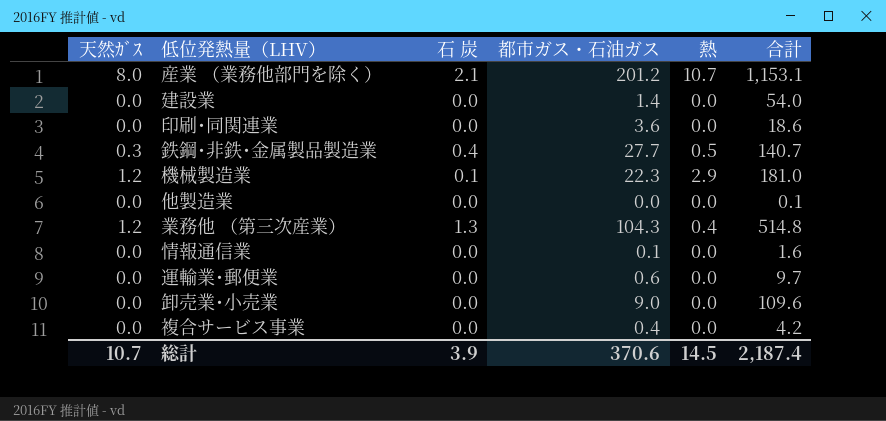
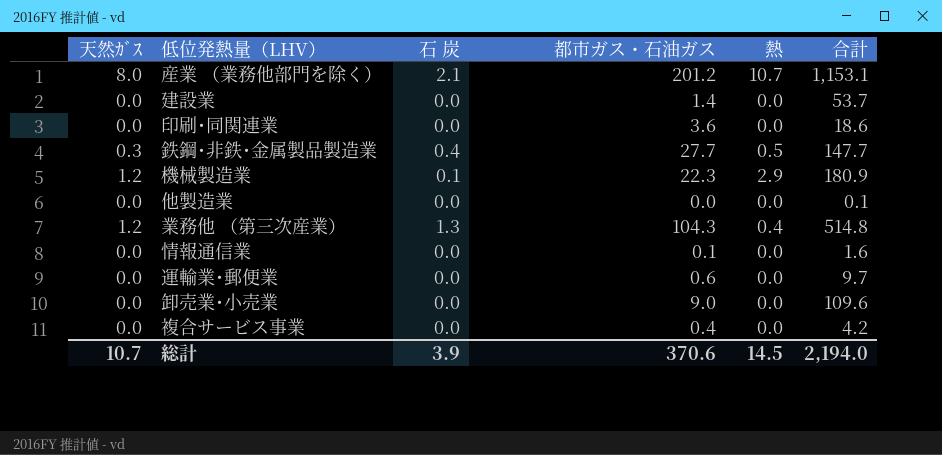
建設業 | 合計: 54.0 -> 53.7
鉄鋼･非鉄･金属製品製造業 | 合計: 140.7 -> 147.7
機械製造業 | 合計: 181.0 -> 180.9
総計 | 合計: 2,187.4 -> 2,194.0

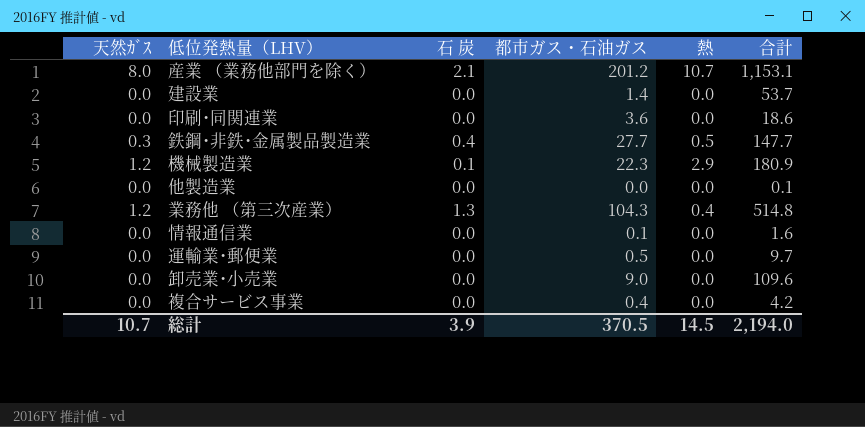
運輸業･郵便業 | 都市ガス・石油ガス: 0.6 -> 0.5
総計 | 都市ガス・石油ガス: 370.6 -> 370.5

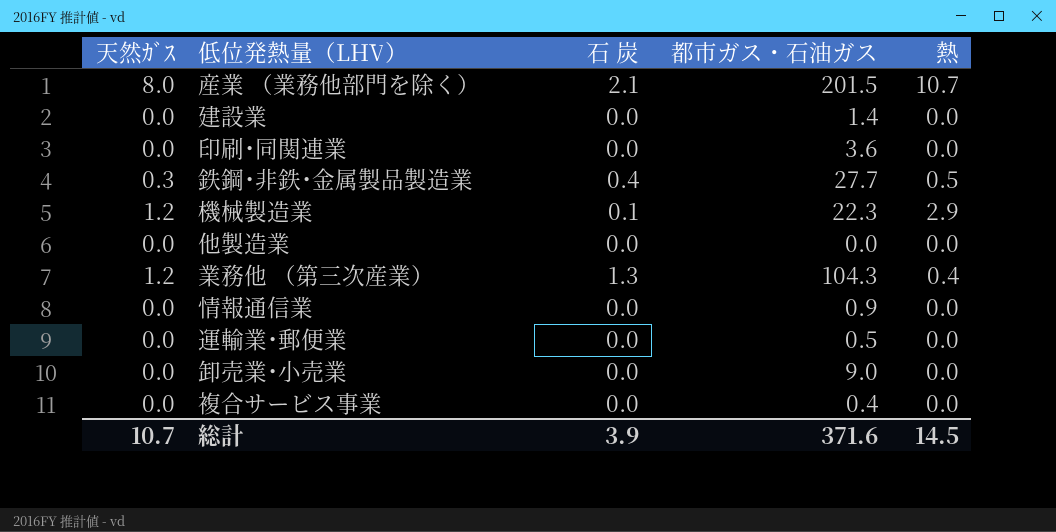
column 合計 | position: 6 -> none
産業 （業務他部門を除く） | 都市ガス・石油ガス: 201.2 -> 201.5
情報通信業 | 都市ガス・石油ガス: 0.1 -> 0.9
総計 | 都市ガス・石油ガス: 370.5 -> 371.6

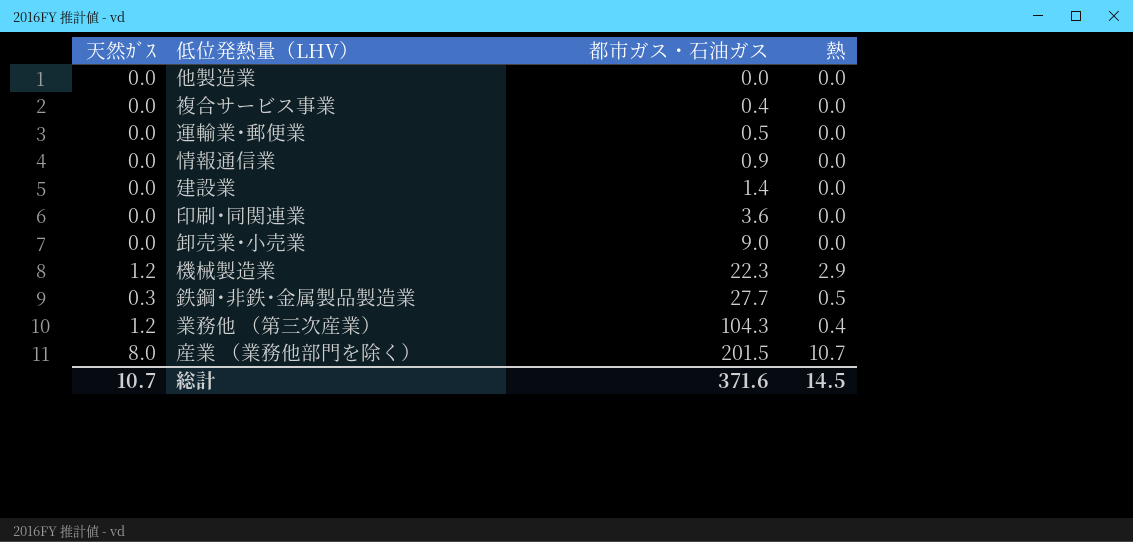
row order: none -> 都市ガス・石油ガス ascending
column 石 炭 | position: 3 -> none

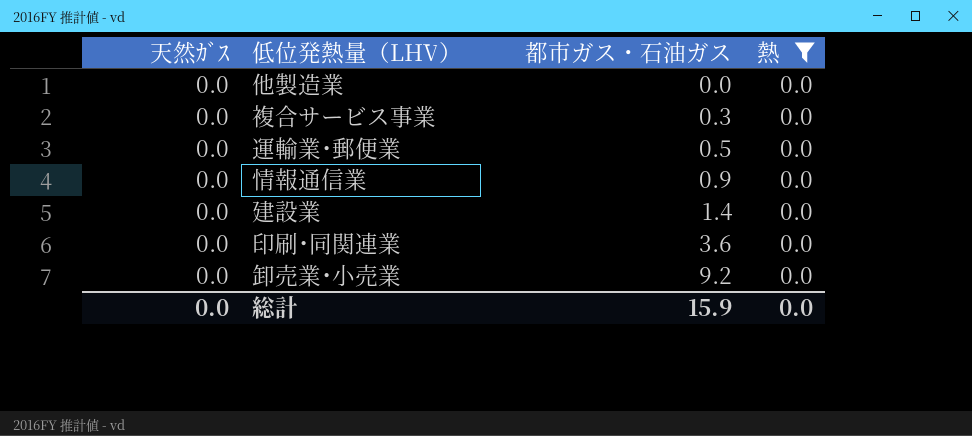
filter: none -> 熱 = 0.0
複合サービス事業 | 都市ガス・石油ガス: 0.4 -> 0.3
卸売業･小売業 | 都市ガス・石油ガス: 9.0 -> 9.2
総計 | 天然ｶﾞｽ: 10.7 -> 0.0
総計 | 都市ガス・石油ガス: 371.6 -> 15.9
総計 | 熱: 14.5 -> 0.0

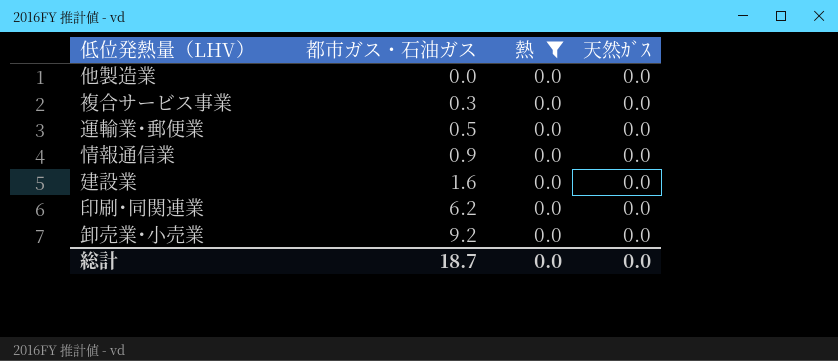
column 天然ｶﾞｽ | position: 1 -> 4
建設業 | 都市ガス・石油ガス: 1.4 -> 1.6
印刷･同関連業 | 都市ガス・石油ガス: 3.6 -> 6.2
総計 | 都市ガス・石油ガス: 15.9 -> 18.7

